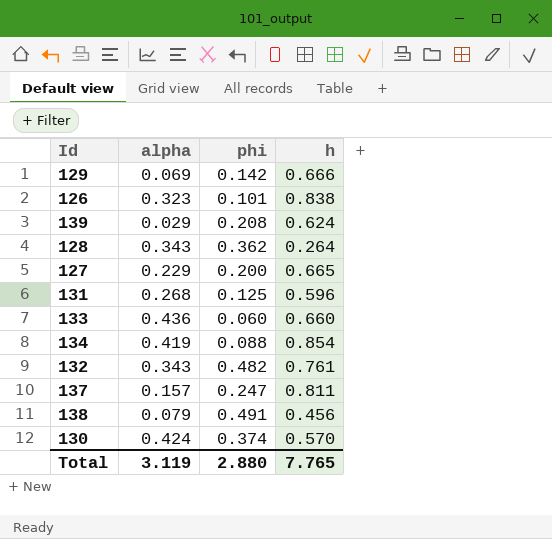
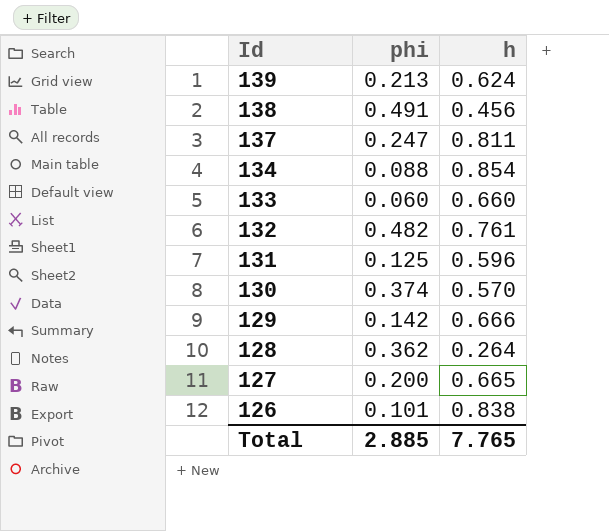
row order: none -> Id descending
column alpha | position: 2 -> none
139 | phi: 0.208 -> 0.213
Total | phi: 2.880 -> 2.885

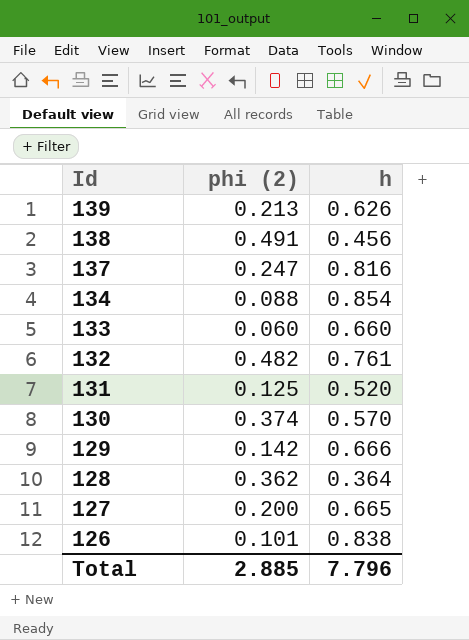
column name: phi -> phi (2)
139 | h: 0.624 -> 0.626
137 | h: 0.811 -> 0.816
131 | h: 0.596 -> 0.520
128 | h: 0.264 -> 0.364
Total | h: 7.765 -> 7.796

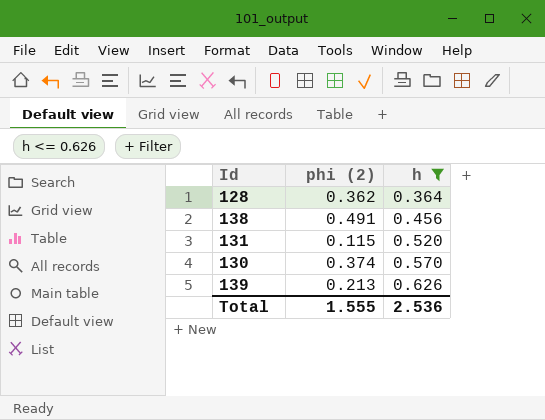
filter: none -> h <= 0.626
row order: Id descending -> h ascending
131 | phi (2): 0.125 -> 0.115
Total | phi (2): 2.885 -> 1.555
Total | h: 7.796 -> 2.536

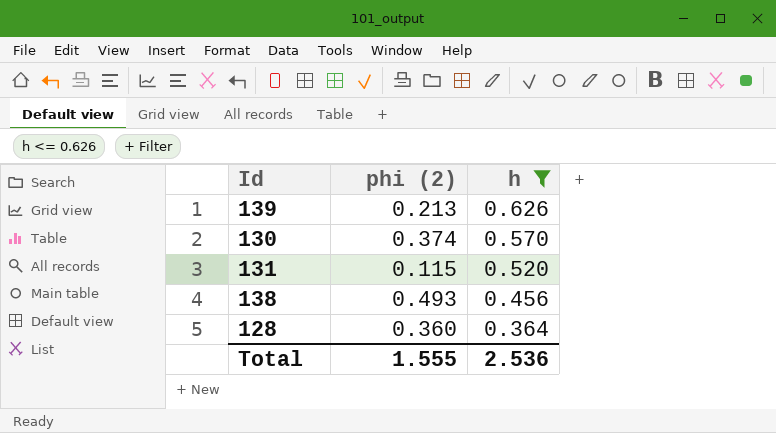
row order: h ascending -> h descending
138 | phi (2): 0.491 -> 0.493
128 | phi (2): 0.362 -> 0.360

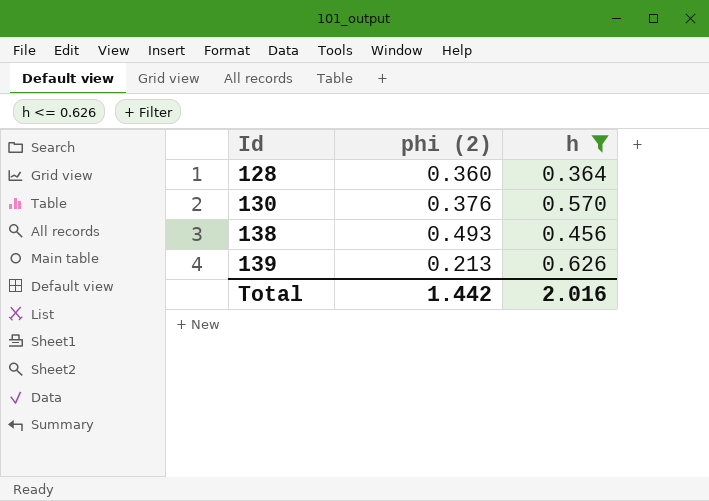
row order: h descending -> Id ascending
row 131: 0.115 | 0.520 -> none
130 | phi (2): 0.374 -> 0.376
Total | phi (2): 1.555 -> 1.442
Total | h: 2.536 -> 2.016

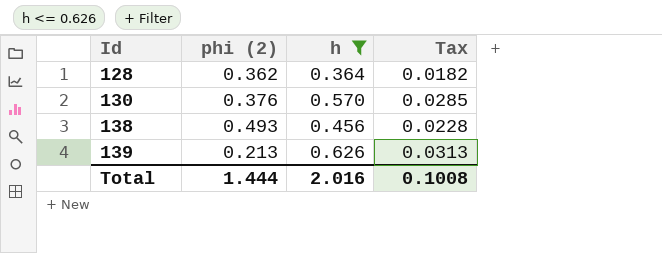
column Tax | formula: none -> [h] * 0.05
128 | phi (2): 0.360 -> 0.362
Total | phi (2): 1.442 -> 1.444

